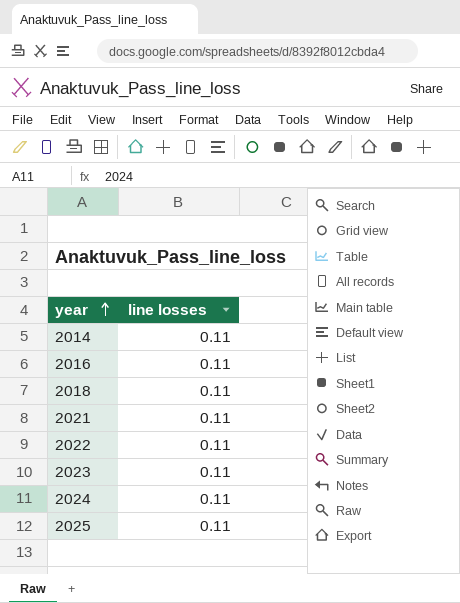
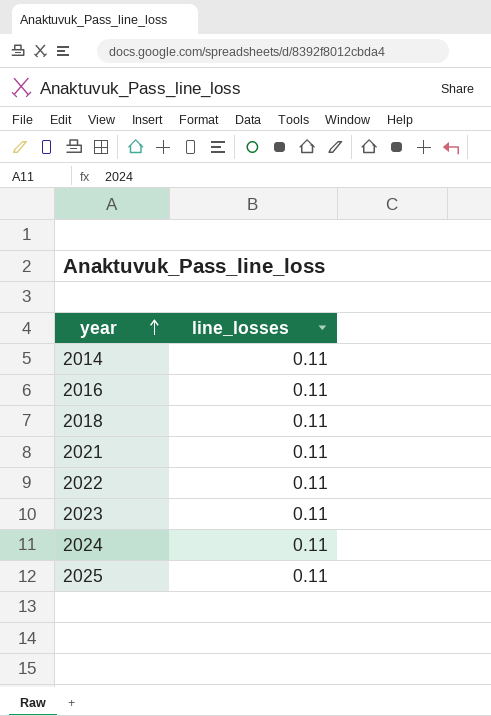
column name: line losses -> line_losses

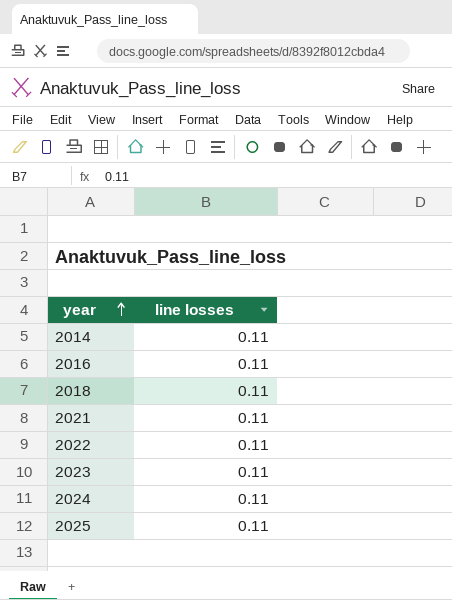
column name: line_losses -> line losses

